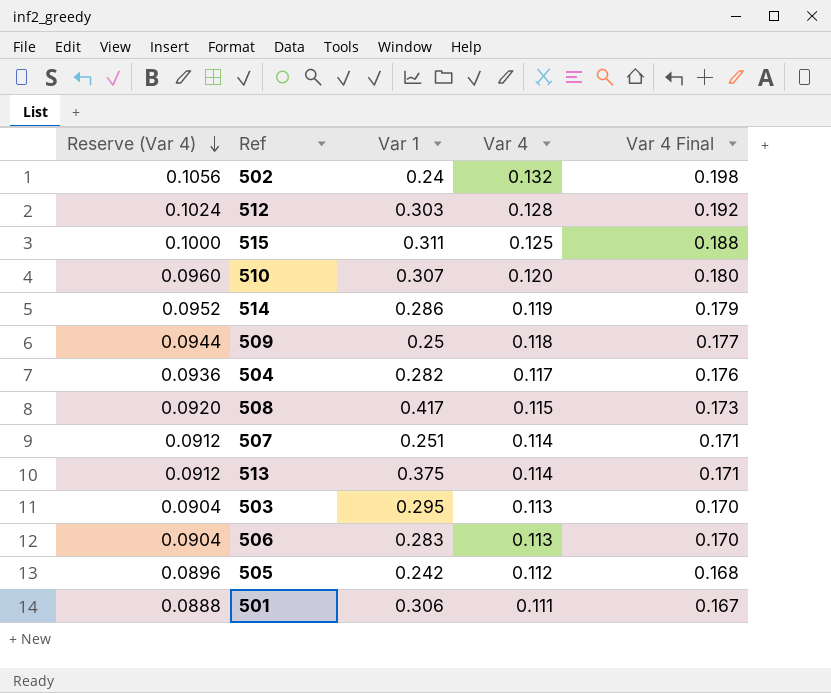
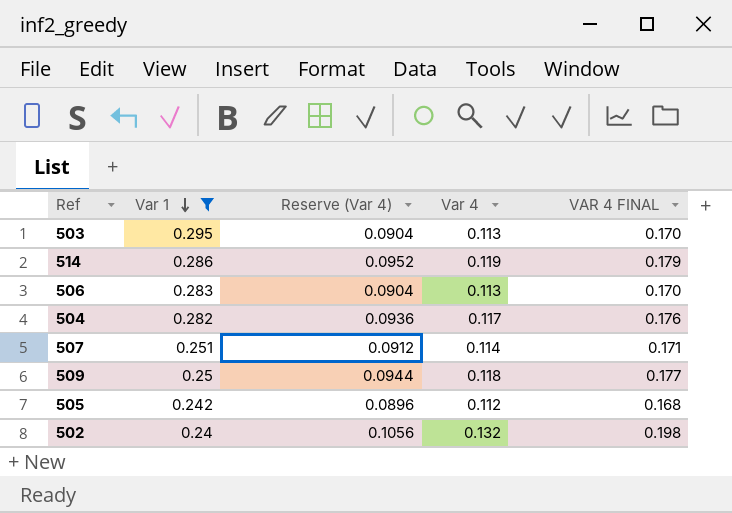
filter: none -> Var 1 <= 0.295
row order: Reserve (Var 4) descending -> Var 1 descending
column Reserve (Var 4) | position: 1 -> 3
column name: Var 4 Final -> VAR 4 FINAL

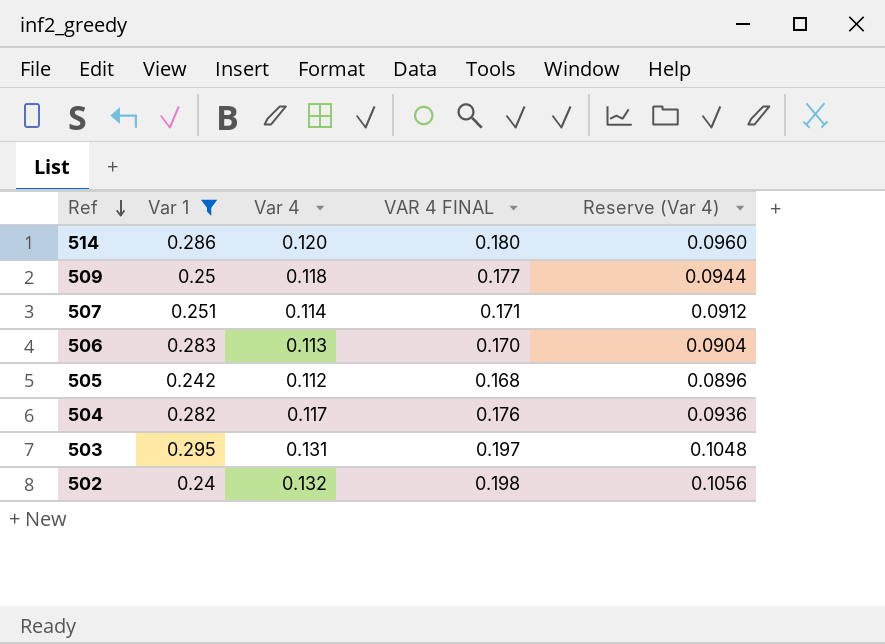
row order: Var 1 descending -> Ref descending
column Reserve (Var 4) | position: 3 -> 5
514 | Var 4: 0.119 -> 0.120
514 | VAR 4 FINAL: 0.179 -> 0.180
514 | Reserve (Var 4): 0.0952 -> 0.0960
503 | Var 4: 0.113 -> 0.131
503 | VAR 4 FINAL: 0.170 -> 0.197
503 | Reserve (Var 4): 0.0904 -> 0.1048

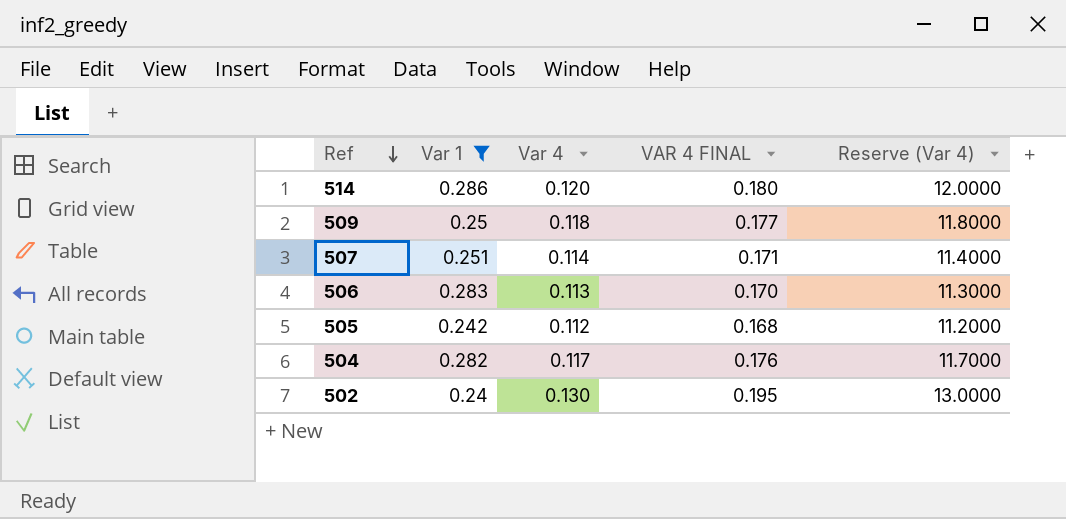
column Reserve (Var 4) | formula: [Var 4] * 0.8 -> [Var 4] * 100
row 503: 0.295 | 0.131 | 0.197 | 0.1048 -> none
502 | Var 4: 0.132 -> 0.130
502 | VAR 4 FINAL: 0.198 -> 0.195

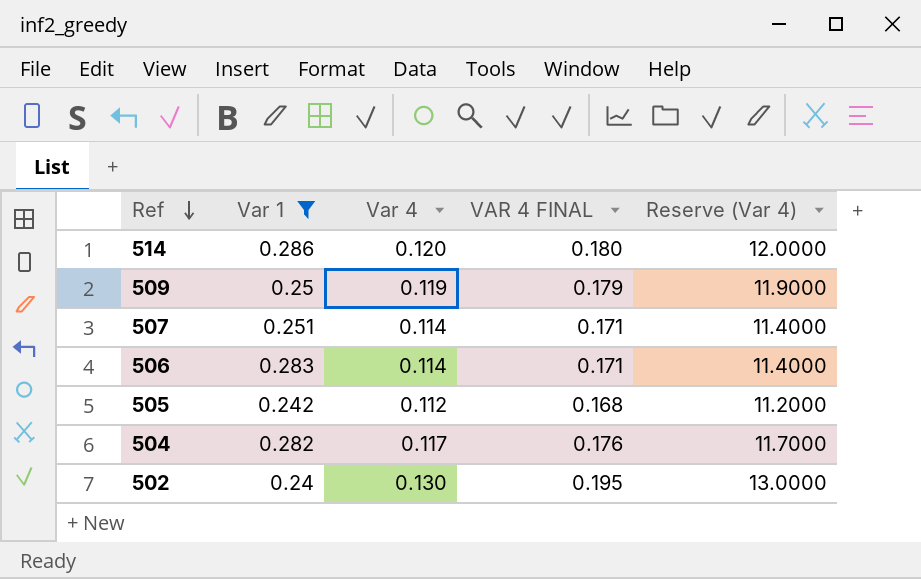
509 | Var 4: 0.118 -> 0.119
509 | VAR 4 FINAL: 0.177 -> 0.179
509 | Reserve (Var 4): 11.8000 -> 11.9000
506 | Var 4: 0.113 -> 0.114
506 | VAR 4 FINAL: 0.170 -> 0.171
506 | Reserve (Var 4): 11.3000 -> 11.4000

